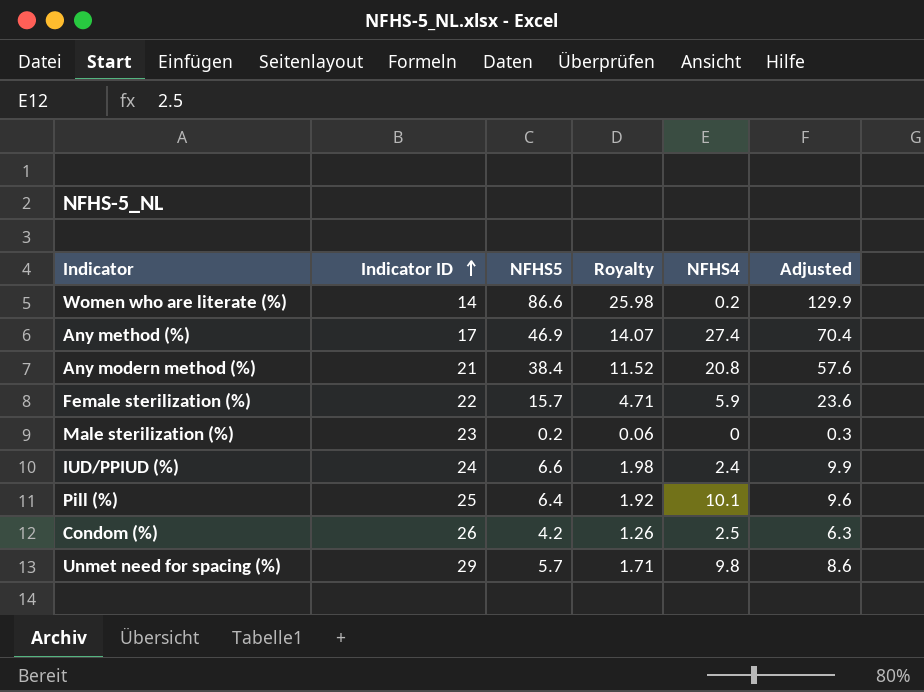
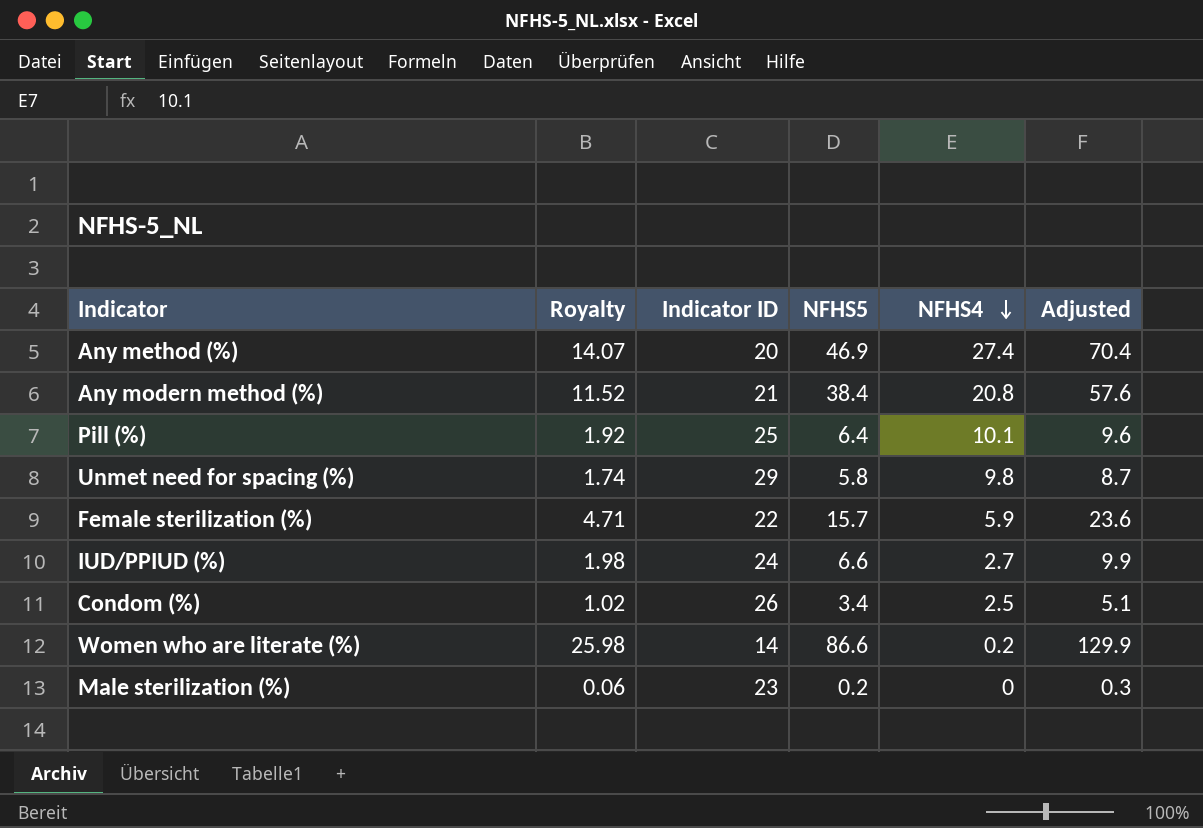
row order: Indicator ID ascending -> NFHS4 descending
column Royalty | position: 4 -> 2
Any method (%) | Indicator ID: 17 -> 20
Unmet need for spacing (%) | Royalty: 1.71 -> 1.74
Unmet need for spacing (%) | NFHS5: 5.7 -> 5.8
Unmet need for spacing (%) | Adjusted: 8.6 -> 8.7
IUD/PPIUD (%) | NFHS4: 2.4 -> 2.7
Condom (%) | Royalty: 1.26 -> 1.02
Condom (%) | NFHS5: 4.2 -> 3.4
Condom (%) | Adjusted: 6.3 -> 5.1

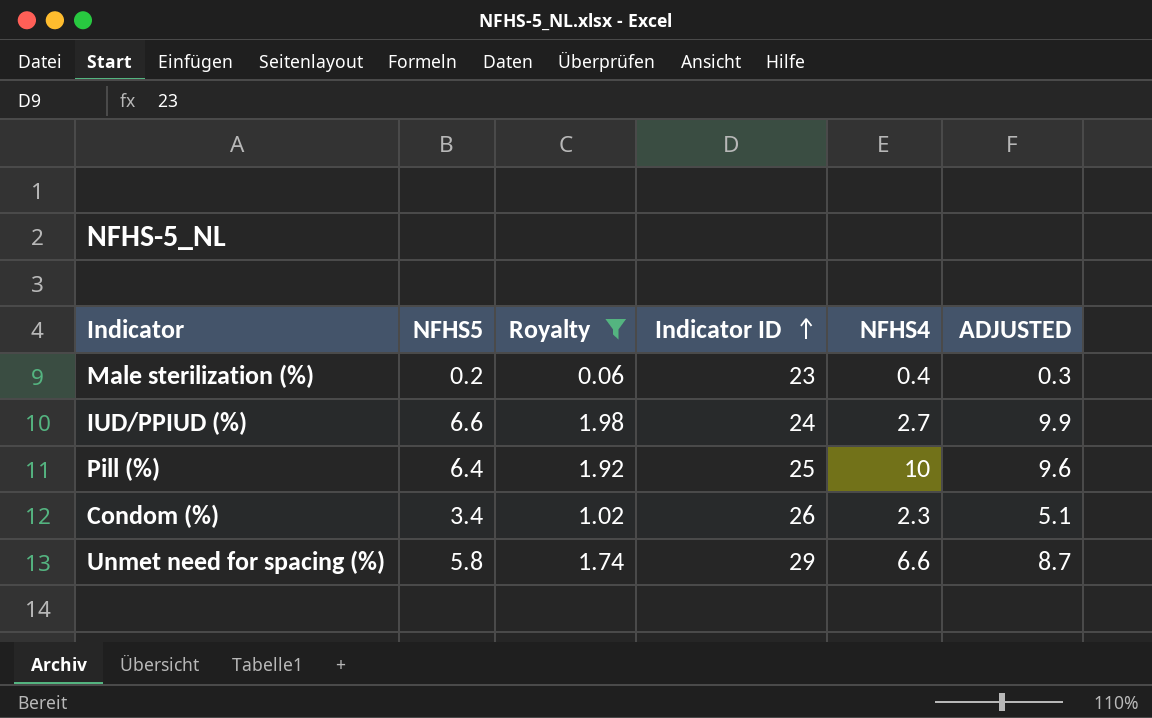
filter: none -> Royalty <= 1.98
row order: NFHS4 descending -> Indicator ID ascending
column NFHS5 | position: 4 -> 2
column name: Adjusted -> ADJUSTED
Male sterilization (%) | NFHS4: 0 -> 0.4
Pill (%) | NFHS4: 10.1 -> 10
Condom (%) | NFHS4: 2.5 -> 2.3
Unmet need for spacing (%) | NFHS4: 9.8 -> 6.6

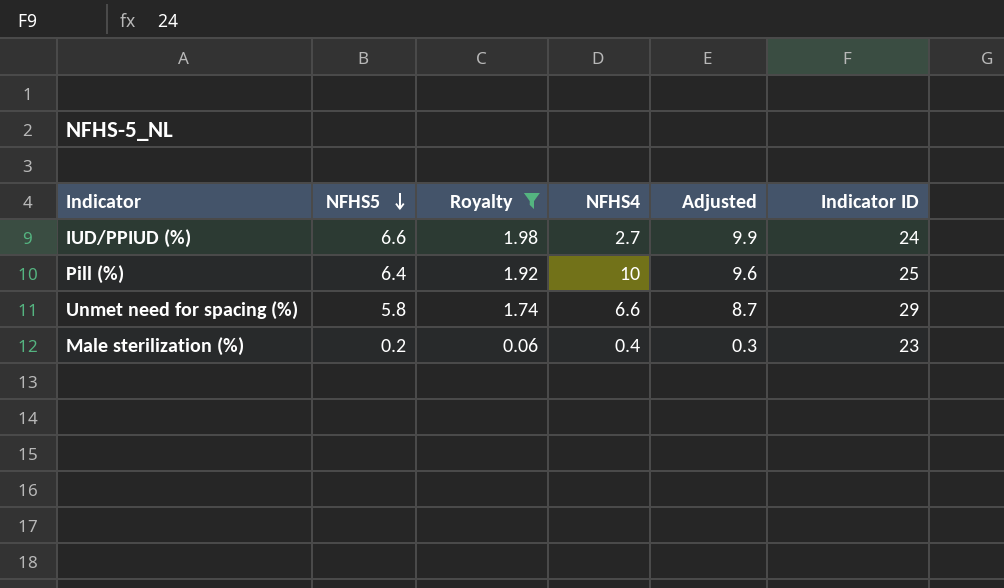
row order: Indicator ID ascending -> NFHS5 descending
column name: ADJUSTED -> Adjusted
column Indicator ID | position: 4 -> 6
row Condom (%): 3.4 | 1.02 | 26 | 2.3 | 5.1 -> none

